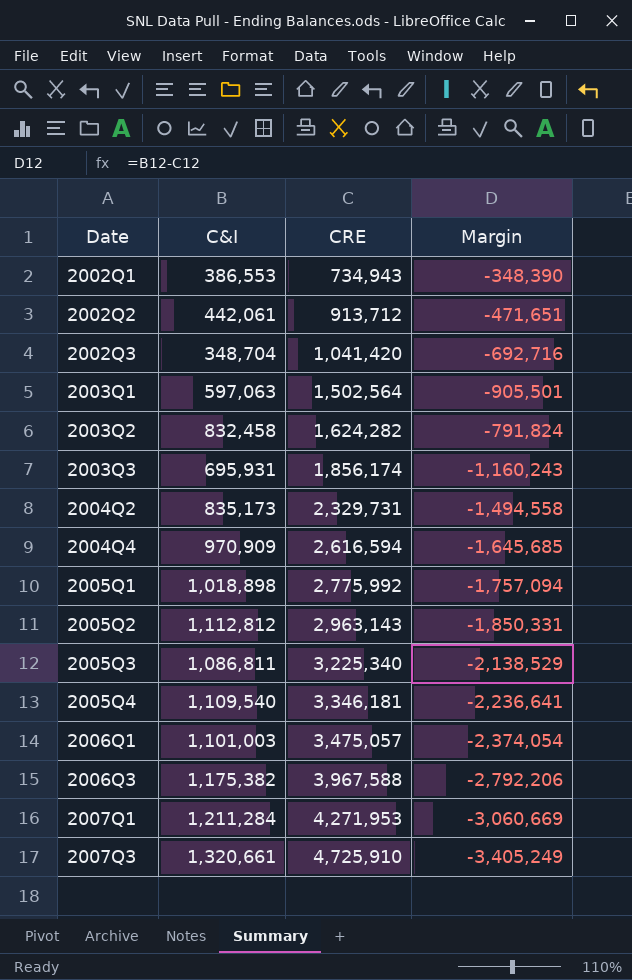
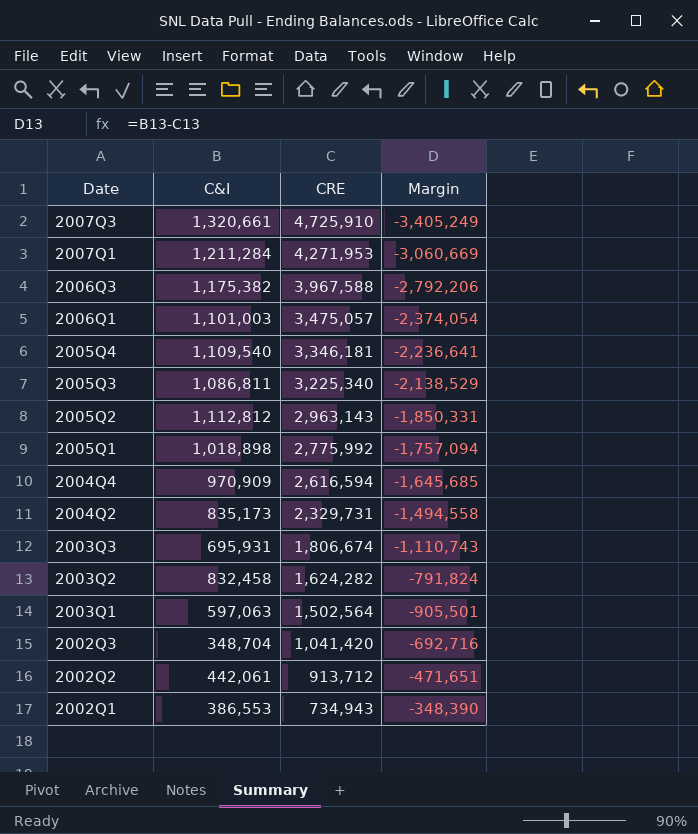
row order: Date ascending -> Date descending
2003Q3 | CRE: 1,856,174 -> 1,806,674
2003Q3 | Margin: -1,160,243 -> -1,110,743

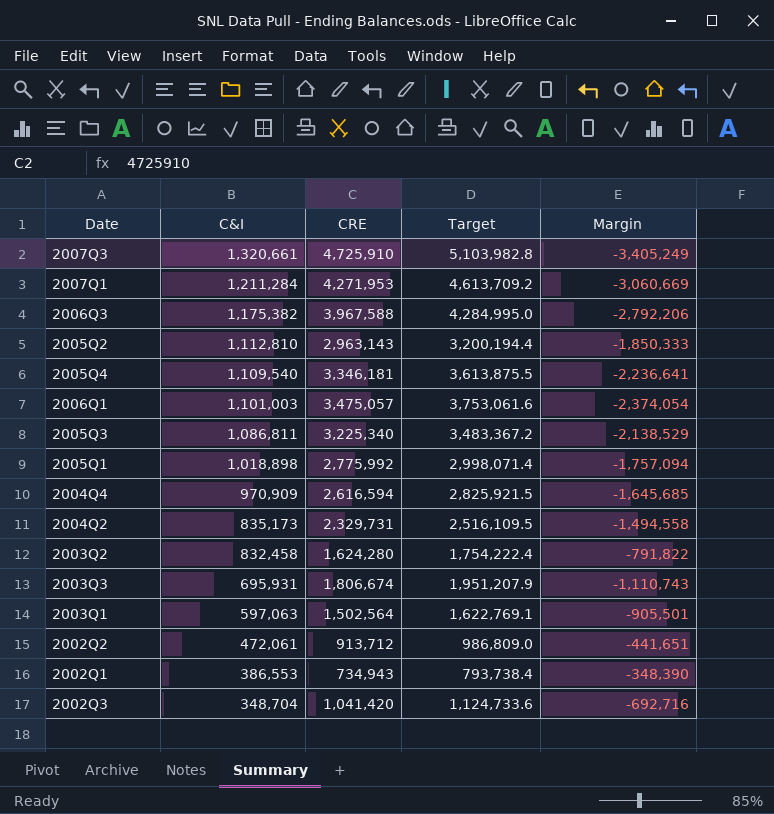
row order: Date descending -> C&I descending
column Target | formula: none -> [CRE] * 1.08
2005Q2 | C&I: 1,112,812 -> 1,112,810
2005Q2 | Margin: -1,850,331 -> -1,850,333
2003Q2 | CRE: 1,624,282 -> 1,624,280
2003Q2 | Margin: -791,824 -> -791,822
2002Q2 | C&I: 442,061 -> 472,061
2002Q2 | Margin: -471,651 -> -441,651

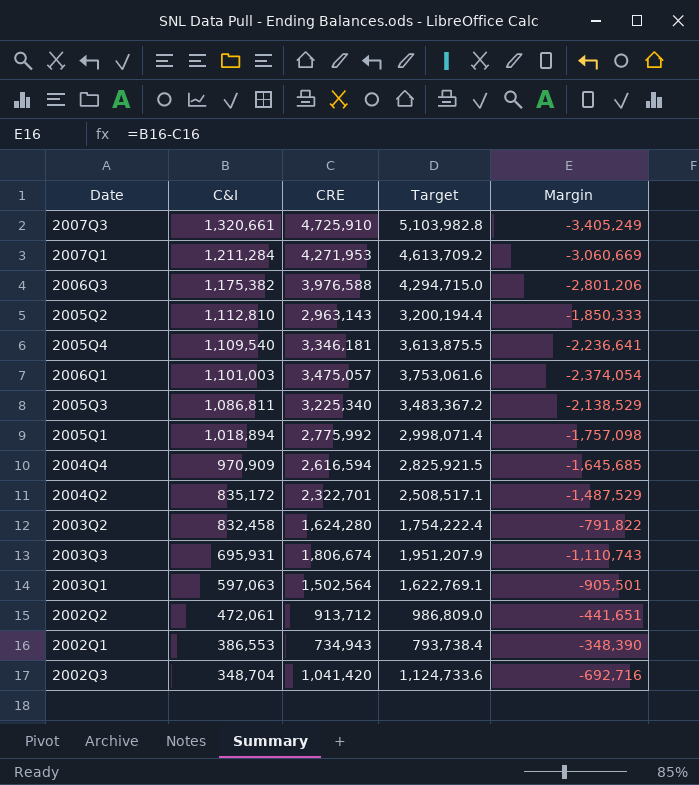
2006Q3 | CRE: 3,967,588 -> 3,976,588
2006Q3 | Target: 4,284,995.0 -> 4,294,715.0
2006Q3 | Margin: -2,792,206 -> -2,801,206
2005Q1 | C&I: 1,018,898 -> 1,018,894
2005Q1 | Margin: -1,757,094 -> -1,757,098
2004Q2 | C&I: 835,173 -> 835,172
2004Q2 | CRE: 2,329,731 -> 2,322,701
2004Q2 | Target: 2,516,109.5 -> 2,508,517.1
2004Q2 | Margin: -1,494,558 -> -1,487,529

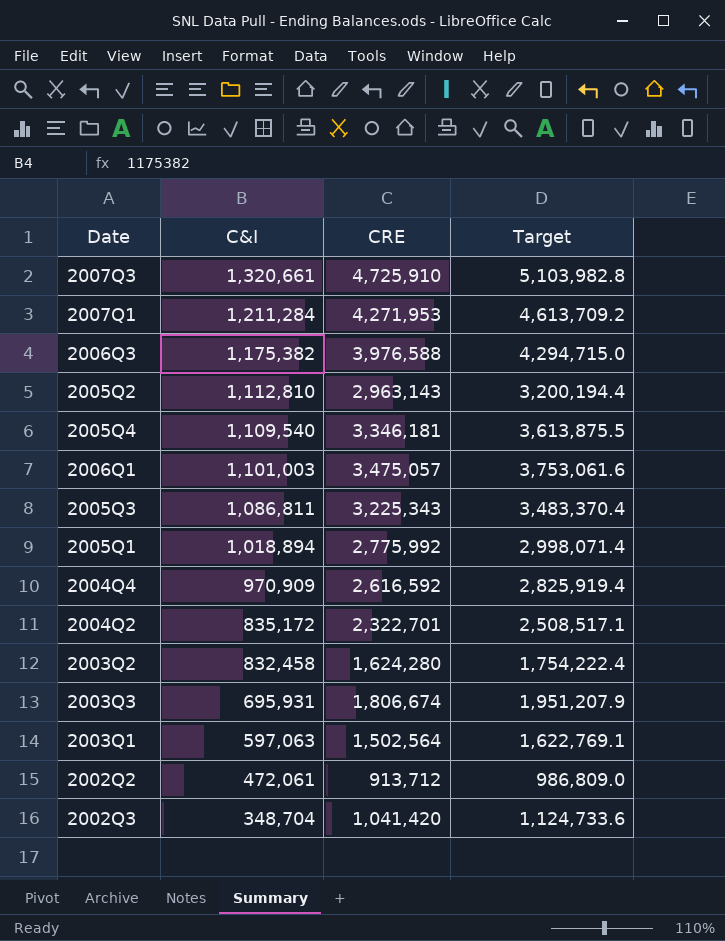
column Margin | formula: [C&I] - [CRE] -> none
row 2002Q1: 386,553 | 734,943 | 793,738.4 | -348,390 -> none
2005Q3 | CRE: 3,225,340 -> 3,225,343
2005Q3 | Target: 3,483,367.2 -> 3,483,370.4
2004Q4 | CRE: 2,616,594 -> 2,616,592
2004Q4 | Target: 2,825,921.5 -> 2,825,919.4

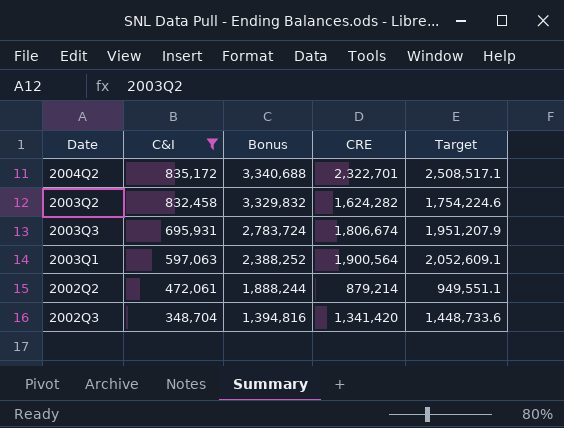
filter: none -> C&I <= 835,172
column Bonus | formula: none -> [C&I] * 4
2003Q2 | CRE: 1,624,280 -> 1,624,282
2003Q2 | Target: 1,754,222.4 -> 1,754,224.6
2003Q1 | CRE: 1,502,564 -> 1,900,564
2003Q1 | Target: 1,622,769.1 -> 2,052,609.1
2002Q2 | CRE: 913,712 -> 879,214
2002Q2 | Target: 986,809.0 -> 949,551.1
2002Q3 | CRE: 1,041,420 -> 1,341,420
2002Q3 | Target: 1,124,733.6 -> 1,448,733.6

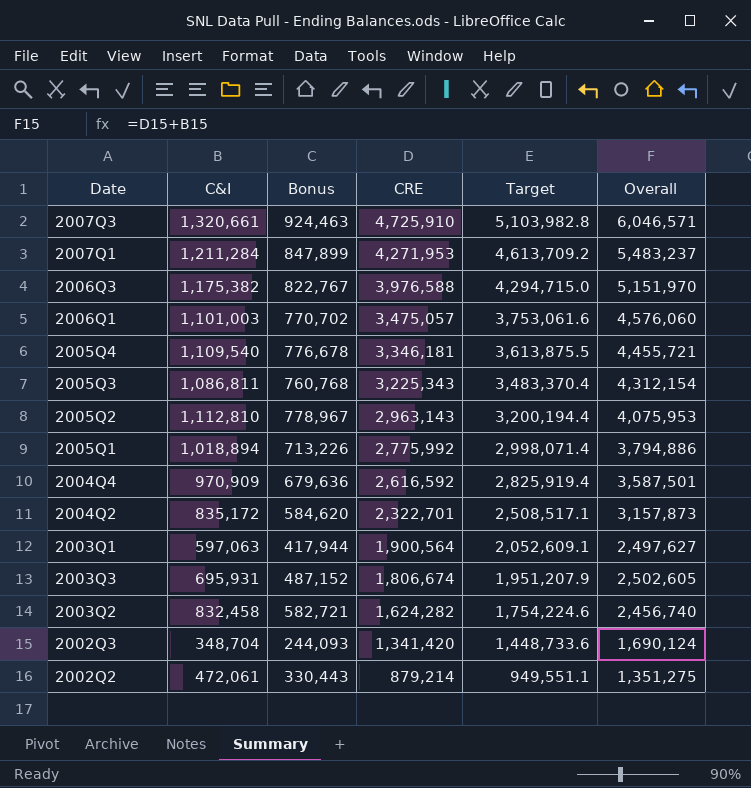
filter: C&I <= 835,172 -> none
row order: C&I descending -> CRE descending
column Bonus | formula: [C&I] * 4 -> [C&I] * 0.7
column Overall | formula: none -> [C&I] + [CRE]

